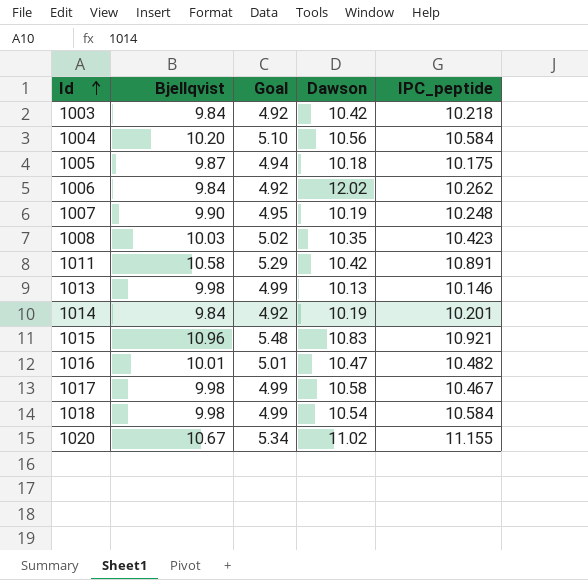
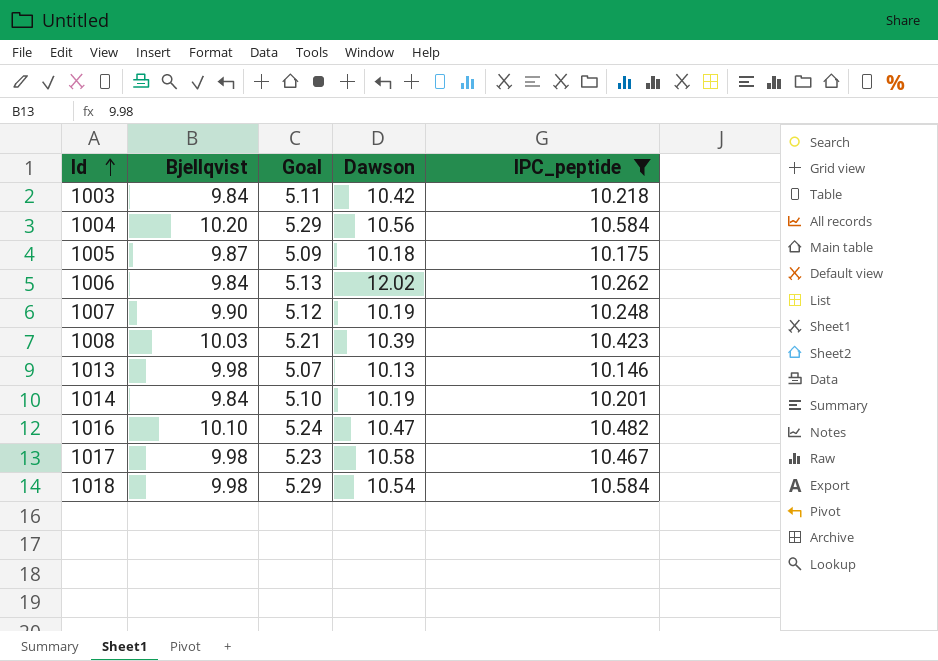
filter: none -> IPC_peptide <= 10.584
column Goal | formula: [Bjellqvist] * 0.5 -> [IPC_peptide] * 0.5
1008 | Dawson: 10.35 -> 10.39
1016 | Bjellqvist: 10.01 -> 10.10

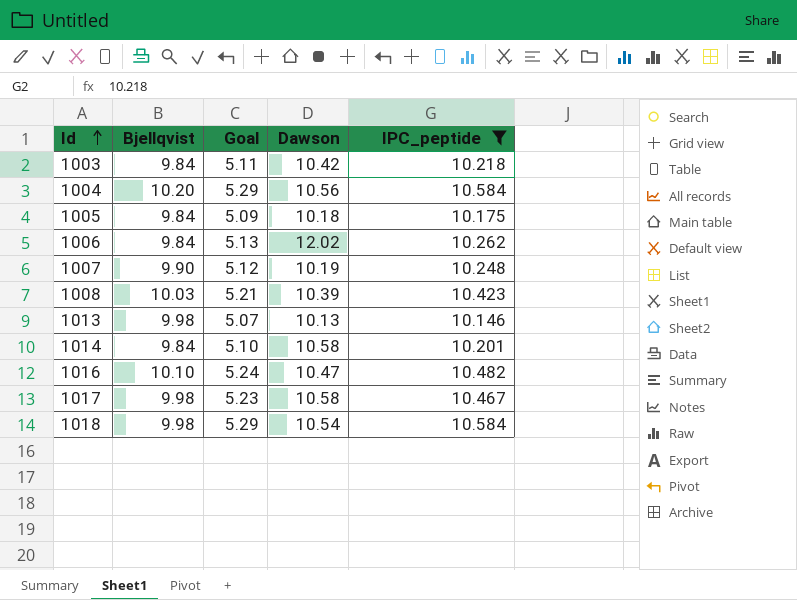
1005 | Bjellqvist: 9.87 -> 9.84
1014 | Dawson: 10.19 -> 10.58

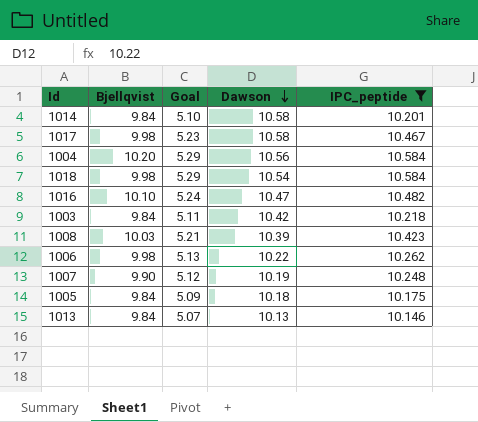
row order: Id ascending -> Dawson descending
1006 | Bjellqvist: 9.84 -> 9.98
1006 | Dawson: 12.02 -> 10.22
1013 | Bjellqvist: 9.98 -> 9.84

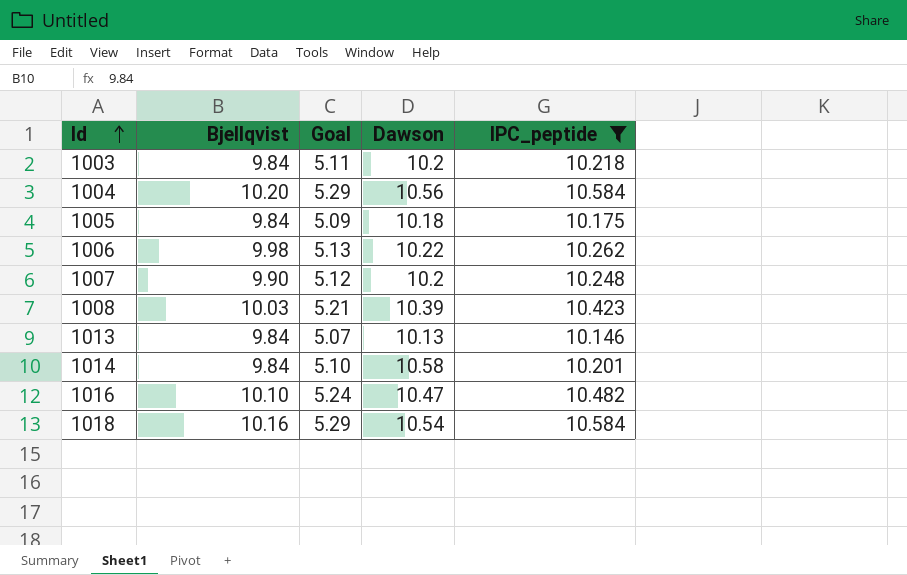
row order: Dawson descending -> Id ascending
row 1017: 9.98 | 5.23 | 10.58 | 10.467 -> none
1003 | Dawson: 10.42 -> 10.2
1007 | Dawson: 10.19 -> 10.2
1018 | Bjellqvist: 9.98 -> 10.16

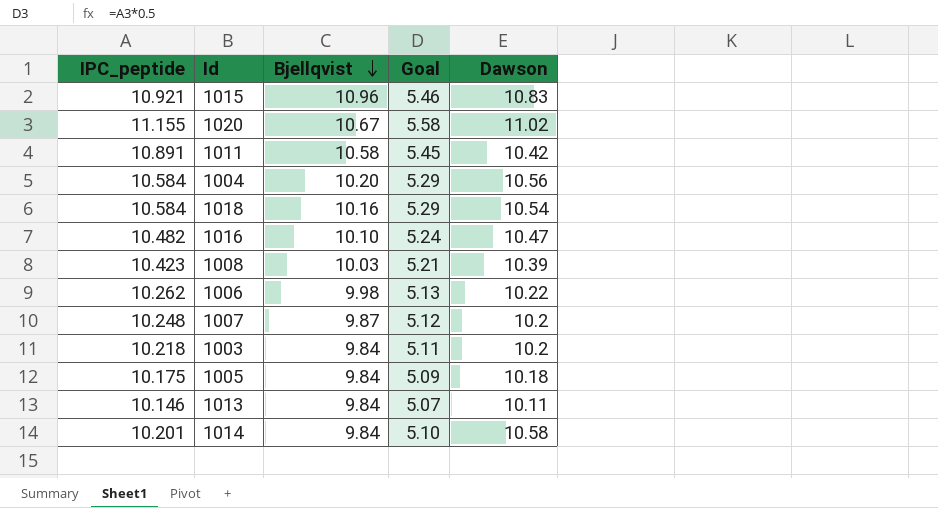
filter: IPC_peptide <= 10.584 -> none
row order: Id ascending -> Bjellqvist descending
column IPC_peptide | position: 5 -> 1
1007 | Bjellqvist: 9.90 -> 9.87
1013 | Dawson: 10.13 -> 10.11

